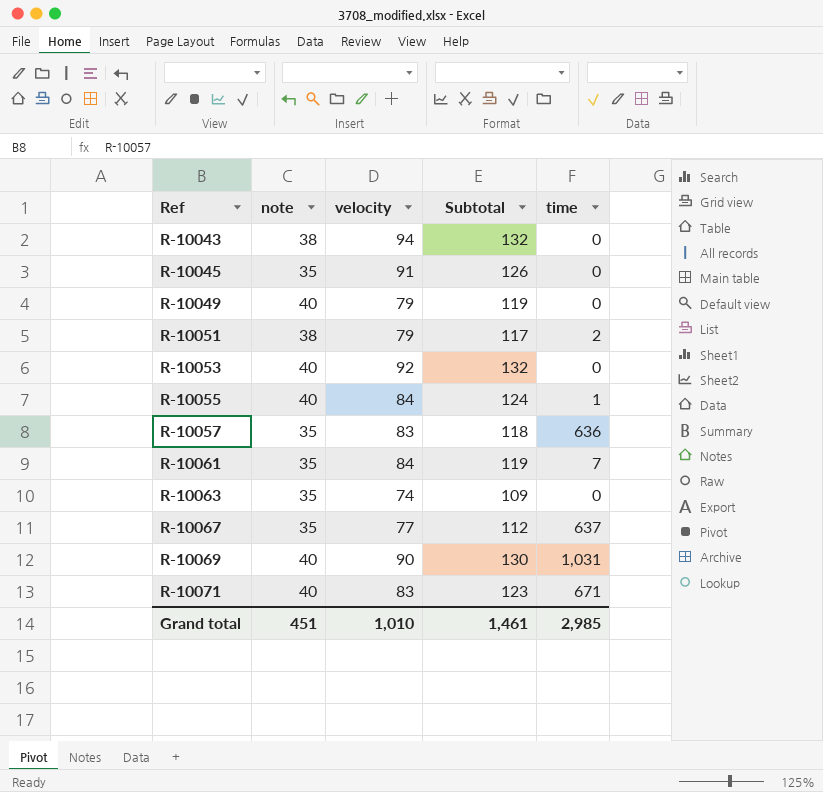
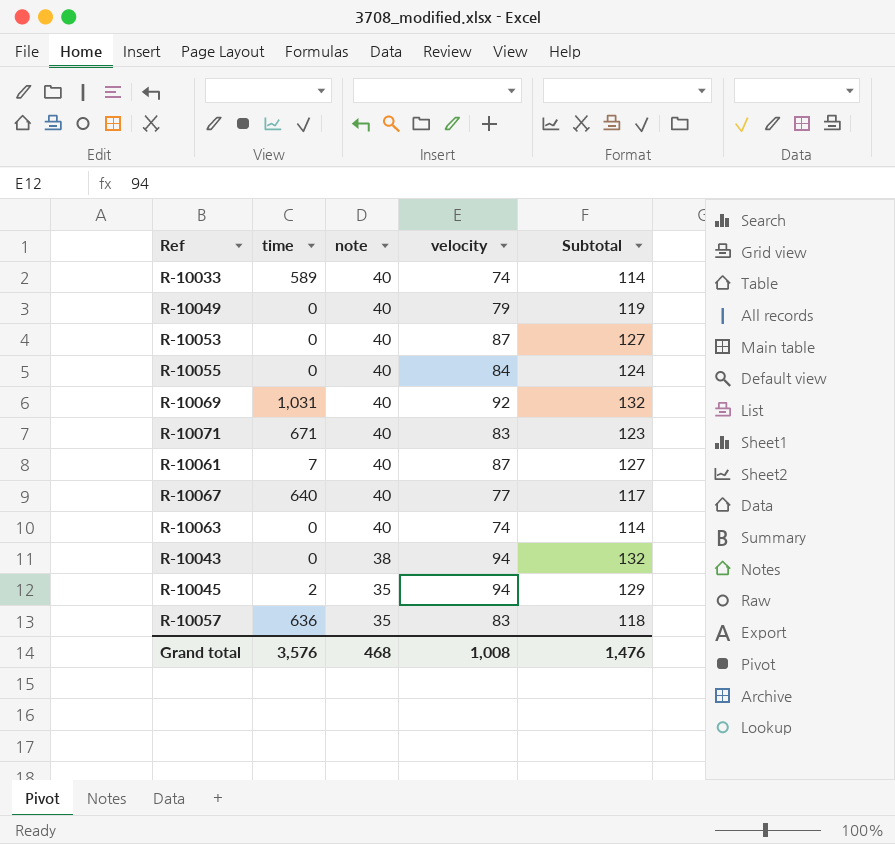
row order: Ref ascending -> note descending
column time | position: 5 -> 2
row R-10051: 38 | 79 | 117 | 2 -> none
row R-10033: none -> 589 | 40 | 74 | 114
R-10053 | velocity: 92 -> 87
R-10053 | Subtotal: 132 -> 127
R-10055 | time: 1 -> 0
R-10069 | velocity: 90 -> 92
R-10069 | Subtotal: 130 -> 132
R-10061 | note: 35 -> 40
R-10061 | velocity: 84 -> 87
R-10061 | Subtotal: 119 -> 127
R-10067 | time: 637 -> 640
R-10067 | note: 35 -> 40
R-10067 | Subtotal: 112 -> 117
R-10063 | note: 35 -> 40
R-10063 | Subtotal: 109 -> 114
R-10045 | time: 0 -> 2
R-10045 | velocity: 91 -> 94
R-10045 | Subtotal: 126 -> 129
Grand total | time: 2,985 -> 3,576
Grand total | note: 451 -> 468
Grand total | velocity: 1,010 -> 1,008
Grand total | Subtotal: 1,461 -> 1,476

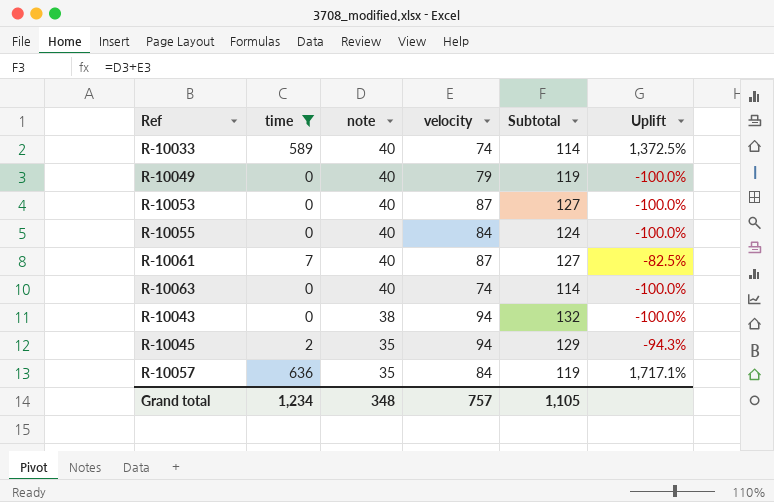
filter: none -> time <= 636
column Uplift | formula: none -> ([time] - [note]) / [note]
R-10057 | velocity: 83 -> 84
R-10057 | Subtotal: 118 -> 119
Grand total | time: 3,576 -> 1,234
Grand total | note: 468 -> 348
Grand total | velocity: 1,008 -> 757
Grand total | Subtotal: 1,476 -> 1,105

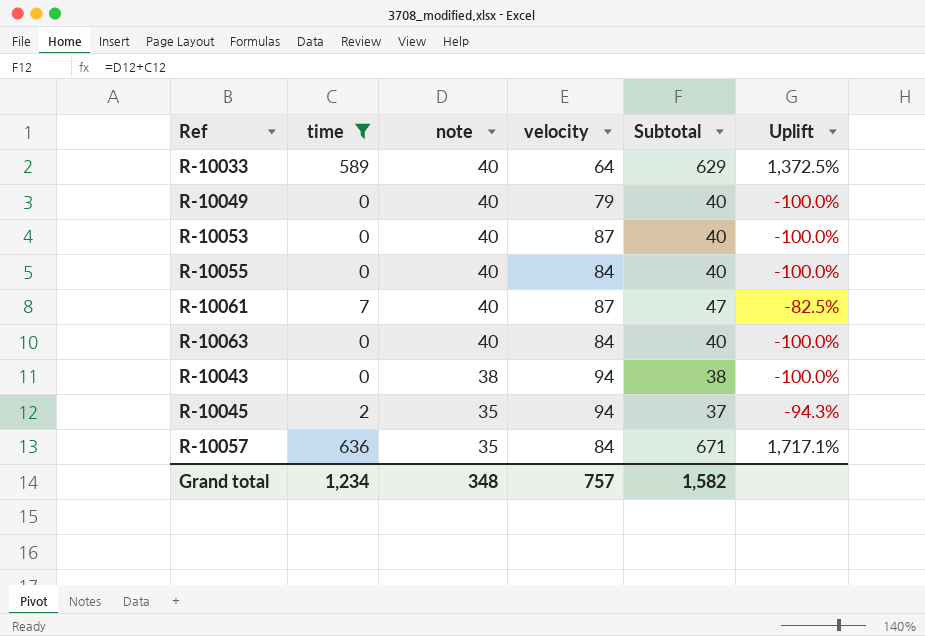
column Subtotal | formula: [note] + [velocity] -> [time] + [note]
R-10033 | velocity: 74 -> 64
R-10063 | velocity: 74 -> 84
Grand total | Subtotal: 1,105 -> 1,582

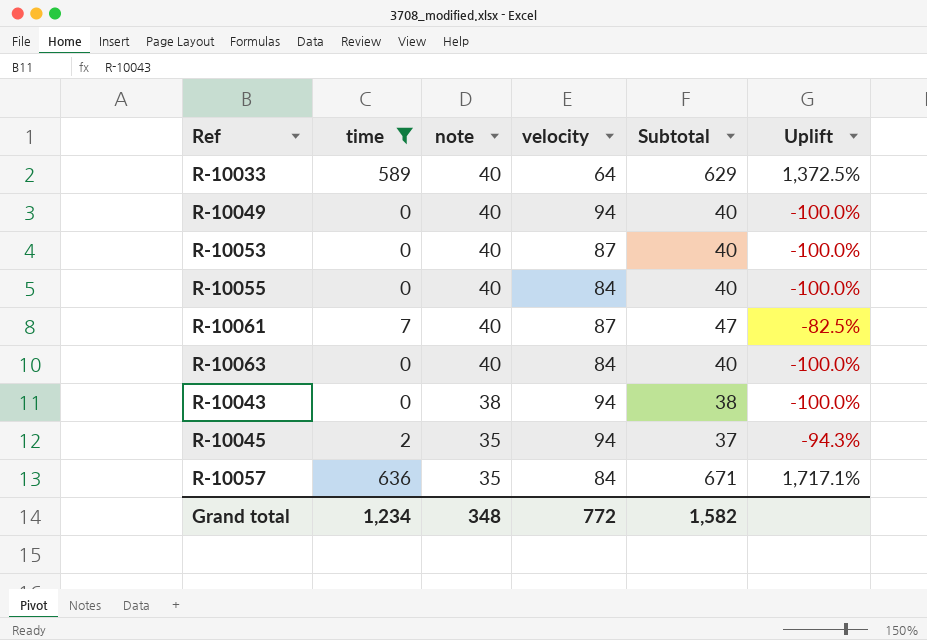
R-10049 | velocity: 79 -> 94
Grand total | velocity: 757 -> 772

